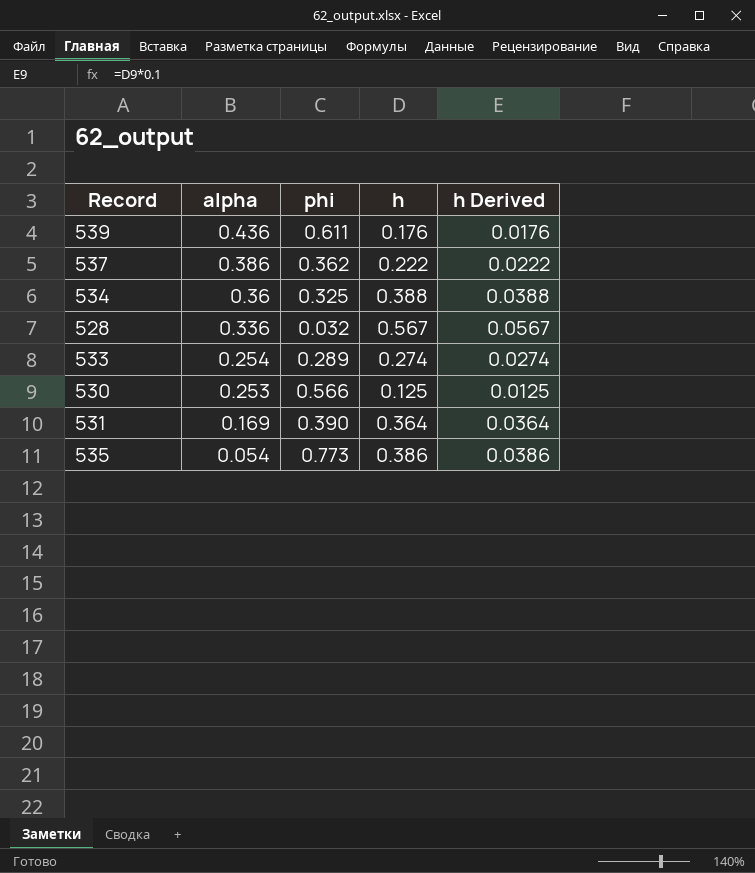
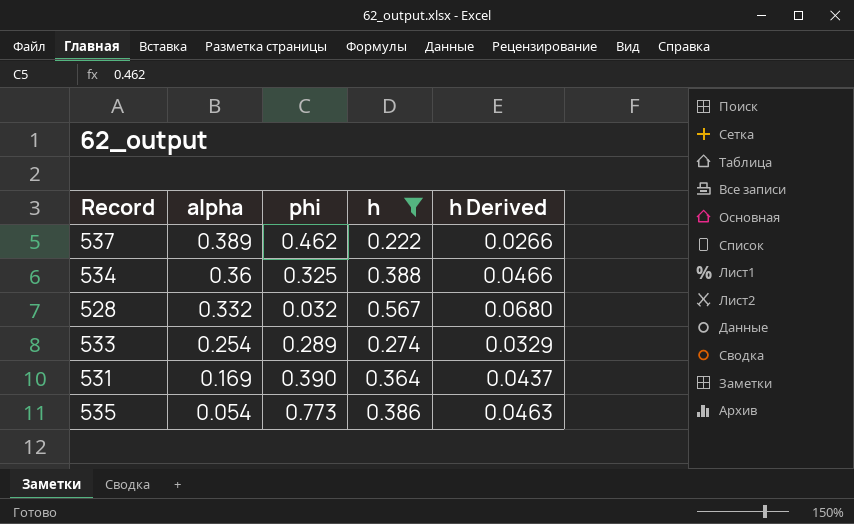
filter: none -> h >= 0.222
column h Derived | formula: [h] * 0.1 -> [h] * 0.12
537 | alpha: 0.386 -> 0.389
537 | phi: 0.362 -> 0.462
528 | alpha: 0.336 -> 0.332

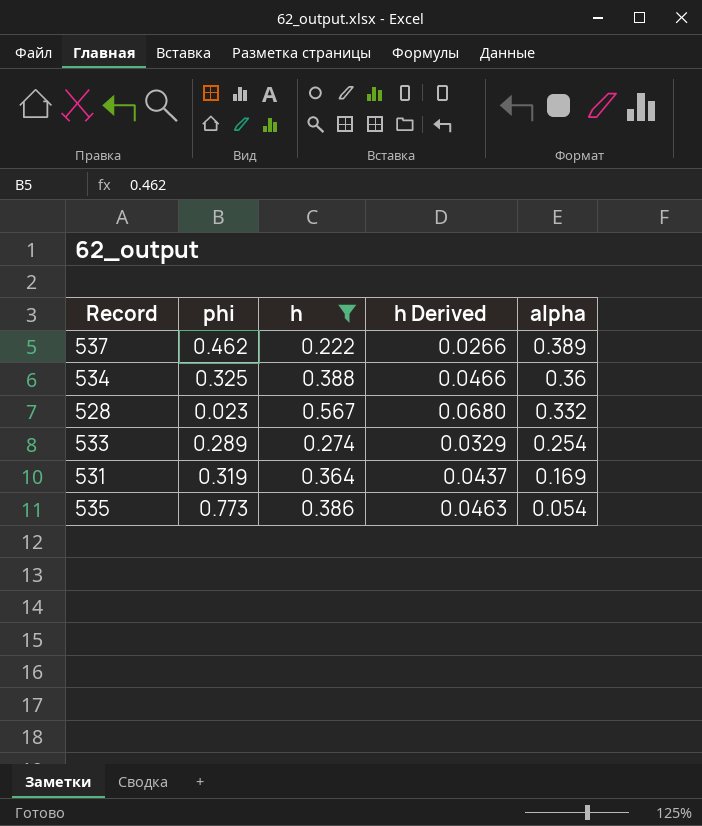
column alpha | position: 2 -> 5
528 | phi: 0.032 -> 0.023
531 | phi: 0.390 -> 0.319

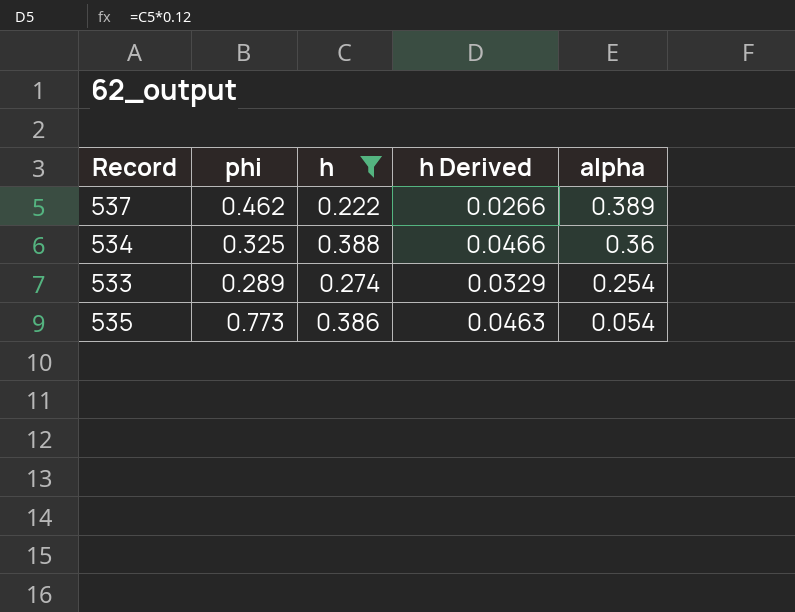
row 528: 0.023 | 0.567 | 0.0680 | 0.332 -> none
row 531: 0.319 | 0.364 | 0.0437 | 0.169 -> none

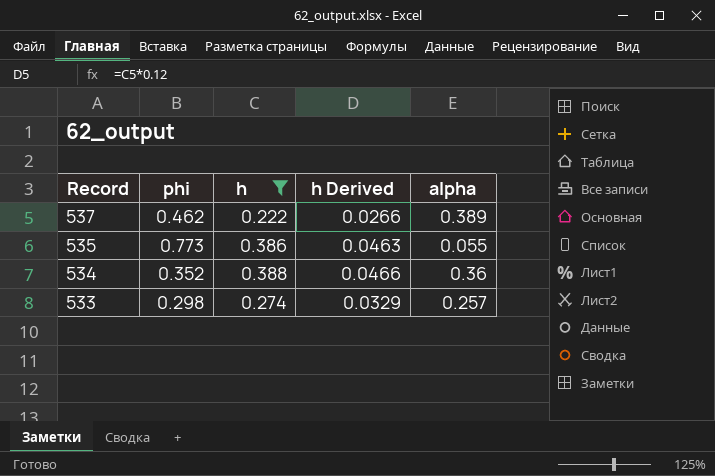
row order: alpha descending -> Record descending
535 | alpha: 0.054 -> 0.055
534 | phi: 0.325 -> 0.352
533 | phi: 0.289 -> 0.298
533 | alpha: 0.254 -> 0.257

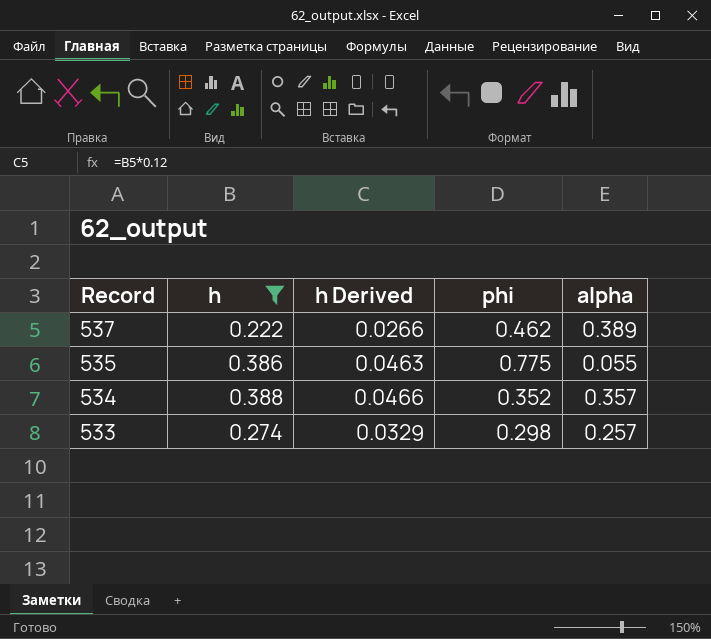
column phi | position: 2 -> 4
535 | phi: 0.773 -> 0.775
534 | alpha: 0.36 -> 0.357

